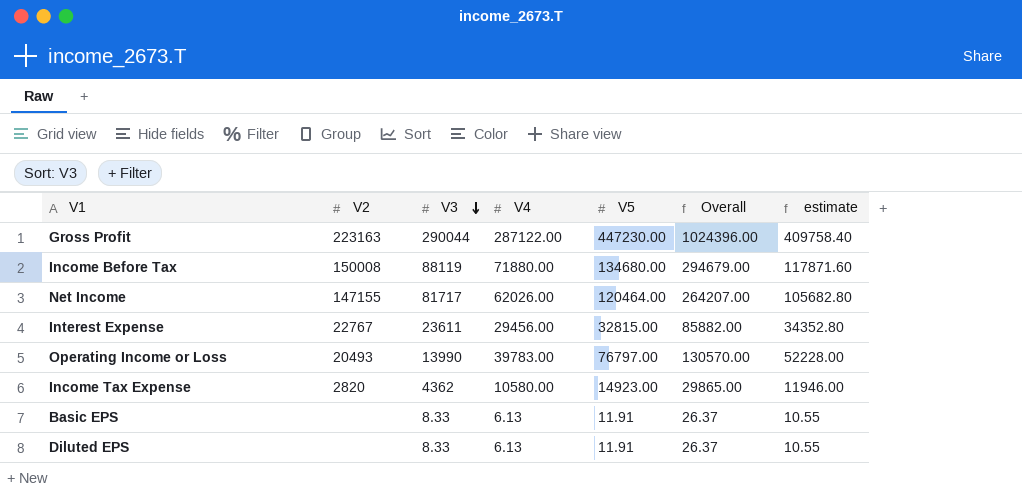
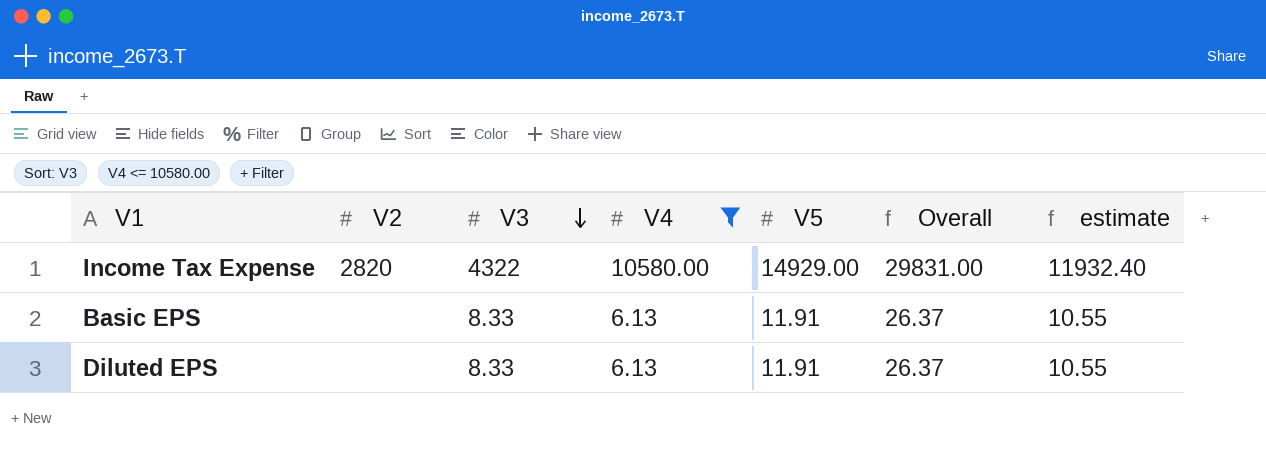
filter: none -> V4 <= 10580.00
Income Tax Expense | V3: 4362 -> 4322
Income Tax Expense | V5: 14923.00 -> 14929.00
Income Tax Expense | Overall: 29865.00 -> 29831.00
Income Tax Expense | estimate: 11946.00 -> 11932.40

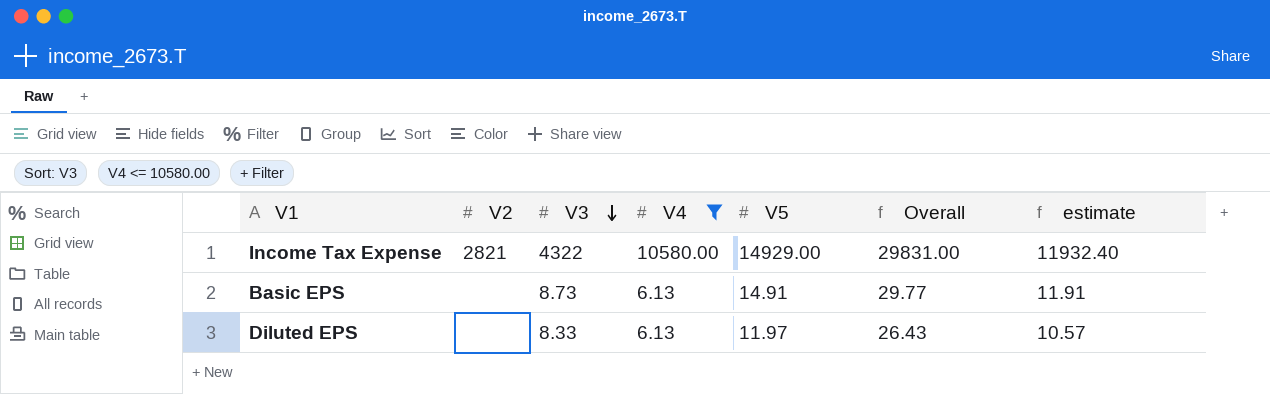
Income Tax Expense | V2: 2820 -> 2821
Basic EPS | V3: 8.33 -> 8.73
Basic EPS | V5: 11.91 -> 14.91
Basic EPS | Overall: 26.37 -> 29.77
Basic EPS | estimate: 10.55 -> 11.91
Diluted EPS | V5: 11.91 -> 11.97
Diluted EPS | Overall: 26.37 -> 26.43
Diluted EPS | estimate: 10.55 -> 10.57

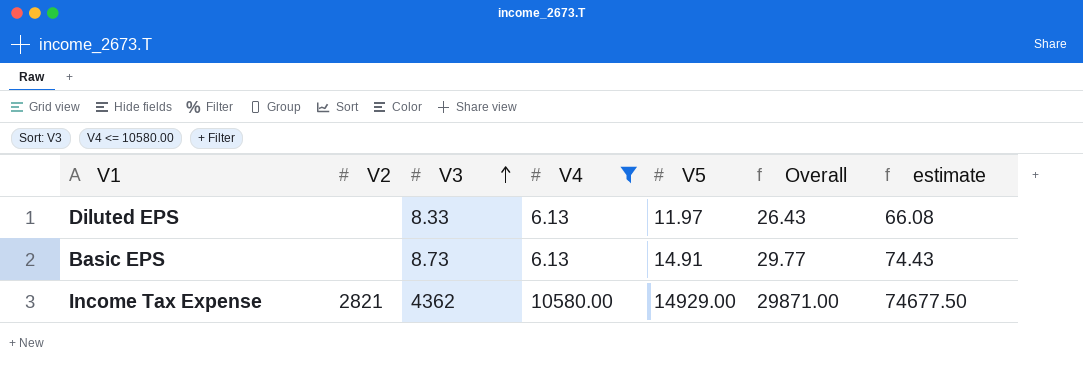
row order: V3 descending -> V3 ascending
column estimate | formula: [Overall] * 0.4 -> [Overall] * 2.5
Income Tax Expense | V3: 4322 -> 4362
Income Tax Expense | Overall: 29831.00 -> 29871.00

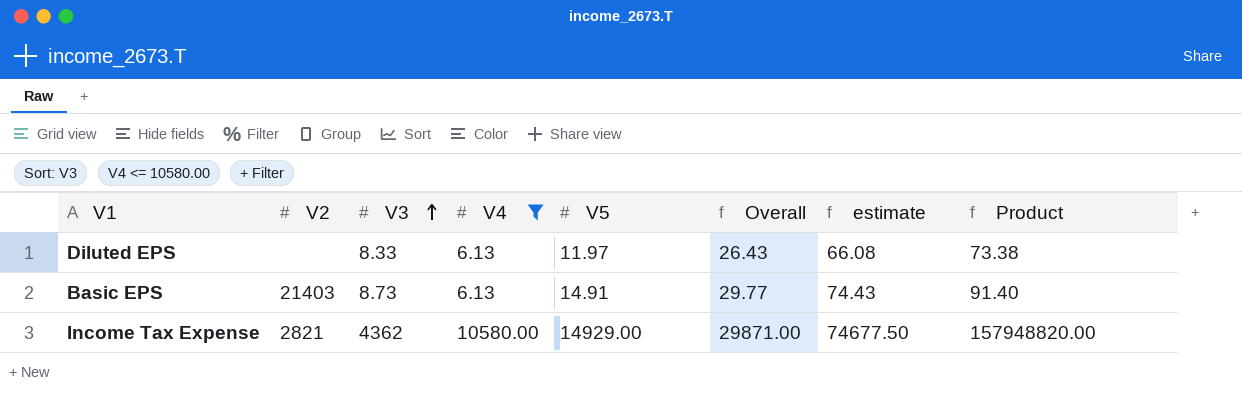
column Product | formula: none -> [V4] * [V5]
Basic EPS | V2: none -> 21403

